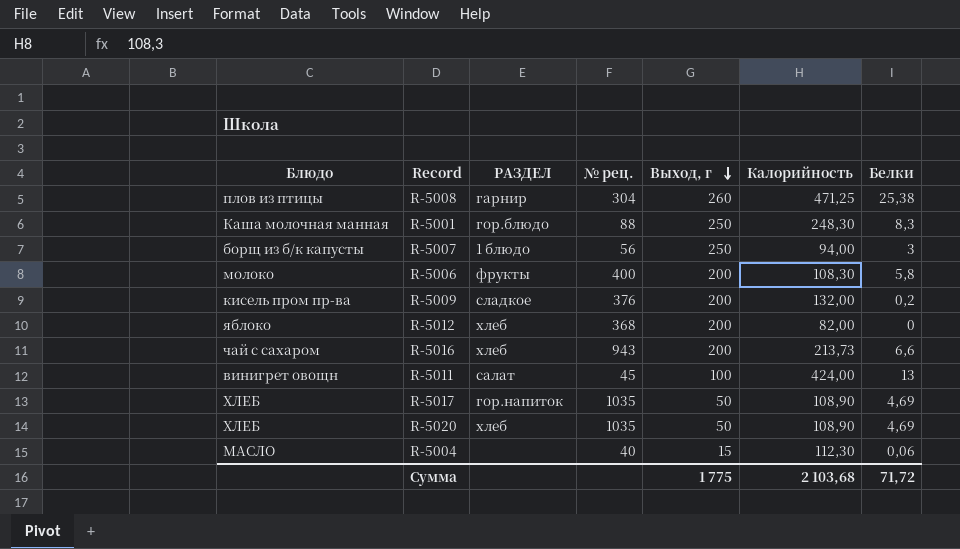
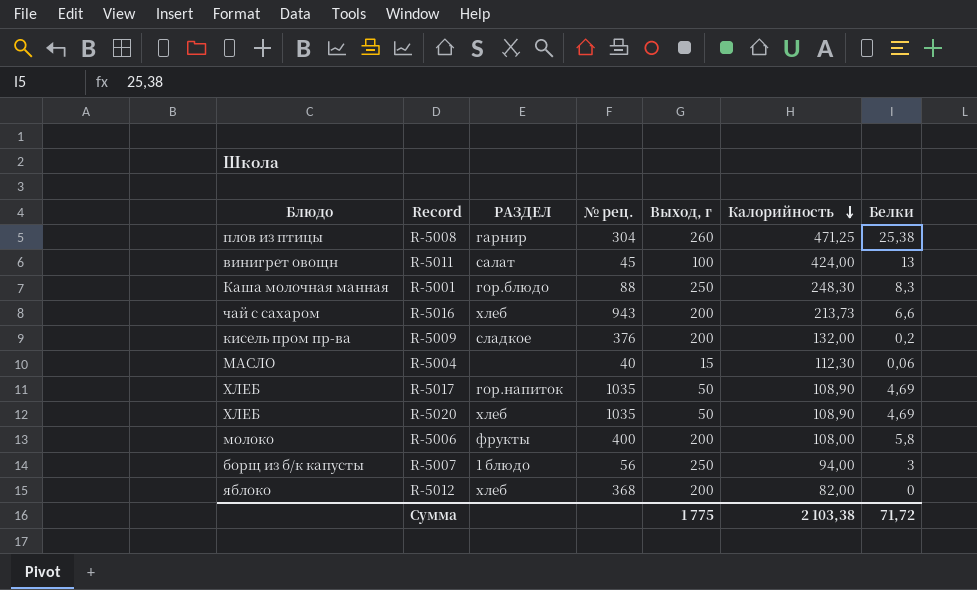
row order: Выход, г descending -> Калорийность descending
R-5006 | Калорийность: 108,30 -> 108,00
Сумма | Калорийность: 2 103,68 -> 2 103,38

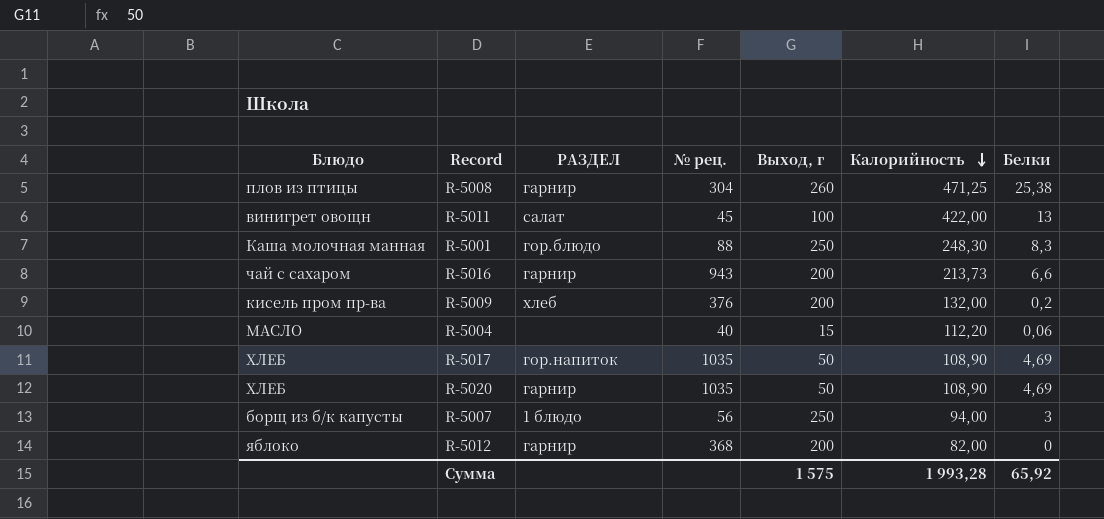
row R-5006: молоко | фрукты | 400 | 200 | 108,00 | 5,8 -> none
R-5011 | Калорийность: 424,00 -> 422,00
R-5016 | РАЗДЕЛ: хлеб -> гарнир
R-5009 | РАЗДЕЛ: сладкое -> хлеб
R-5004 | Калорийность: 112,30 -> 112,20
R-5020 | РАЗДЕЛ: хлеб -> гарнир
R-5012 | РАЗДЕЛ: хлеб -> гарнир
Сумма | Выход, г: 1 775 -> 1 575
Сумма | Калорийность: 2 103,38 -> 1 993,28
Сумма | Белки: 71,72 -> 65,92

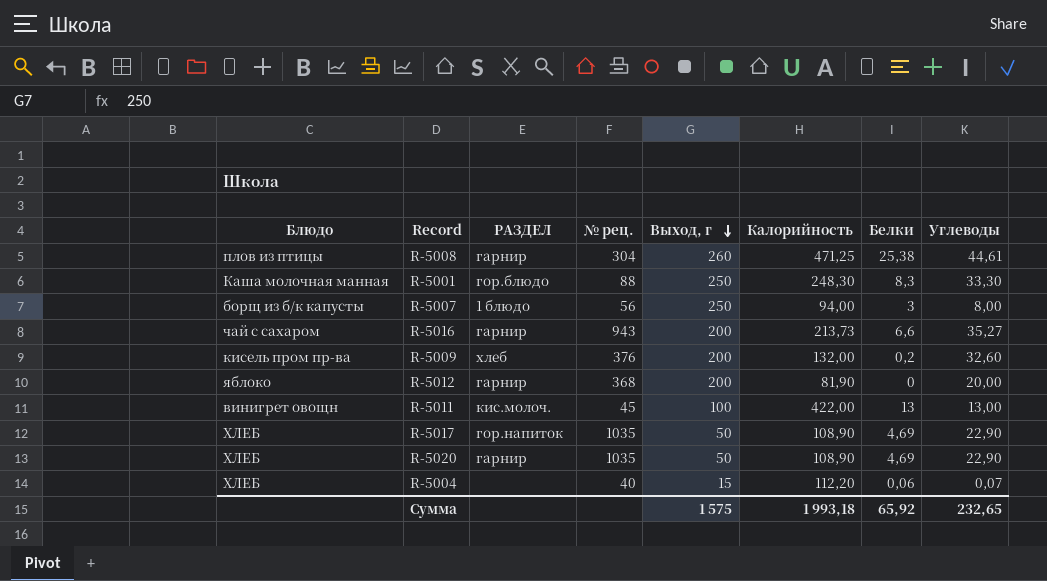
row order: Калорийность descending -> Выход, г descending
column Углеводы | position: none -> 8
R-5012 | Калорийность: 82,00 -> 81,90
R-5011 | РАЗДЕЛ: салат -> кис.молоч.
R-5004 | Блюдо: МАСЛО -> ХЛЕБ
Сумма | Калорийность: 1 993,28 -> 1 993,18

